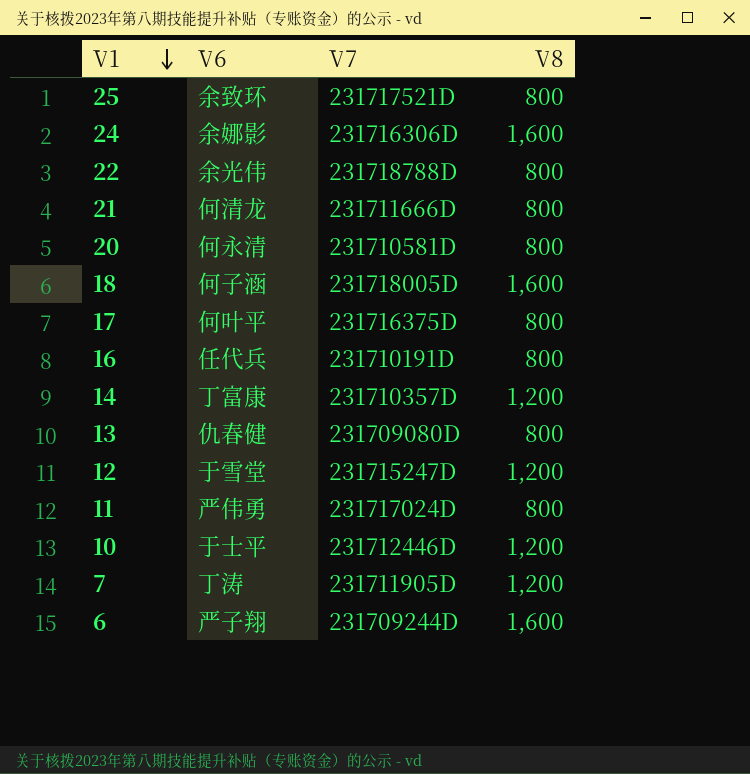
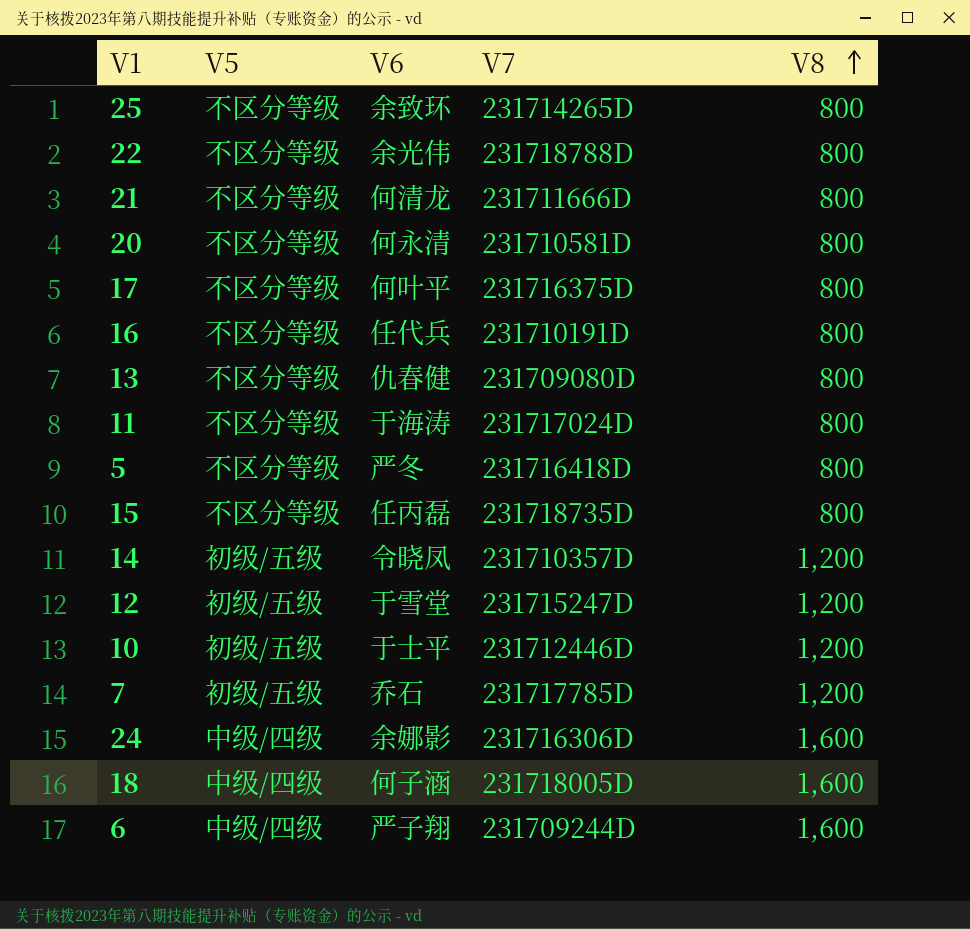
row order: V1 descending -> V8 ascending
column V5 | position: none -> 2
25 | V7: 231717521D -> 231714265D
11 | V6: 严伟勇 -> 于海涛
row 5: none -> 不区分等级 | 严冬 | 231716418D | 800
row 15: none -> 不区分等级 | 任丙磊 | 231718735D | 800
14 | V6: 丁富康 -> 令晓凤
7 | V6: 丁涛 -> 乔石
7 | V7: 231711905D -> 231717785D

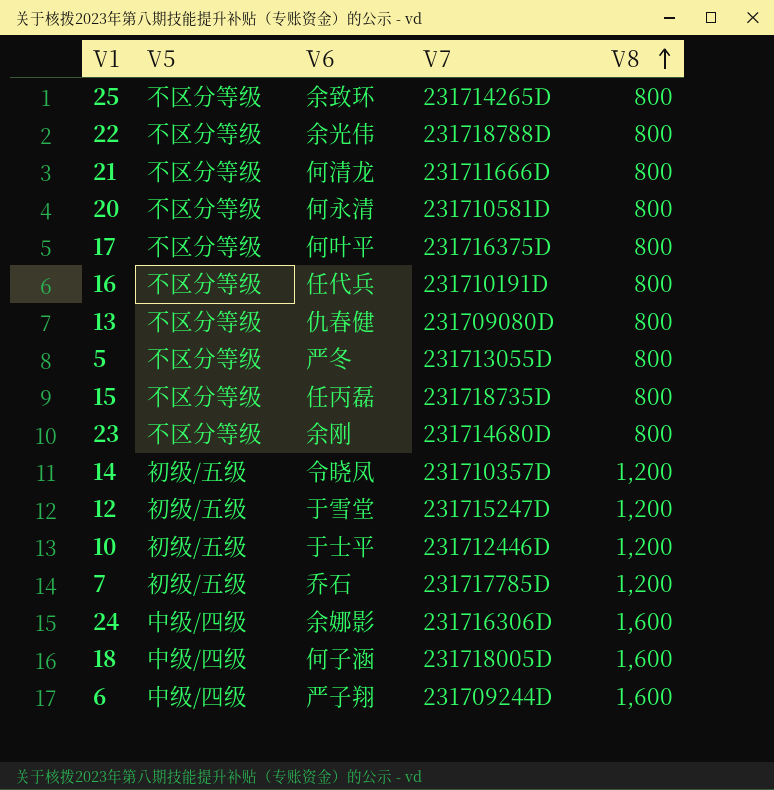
row 11: 不区分等级 | 于海涛 | 231717024D | 800 -> none
5 | V7: 231716418D -> 231713055D
row 23: none -> 不区分等级 | 余刚 | 231714680D | 800

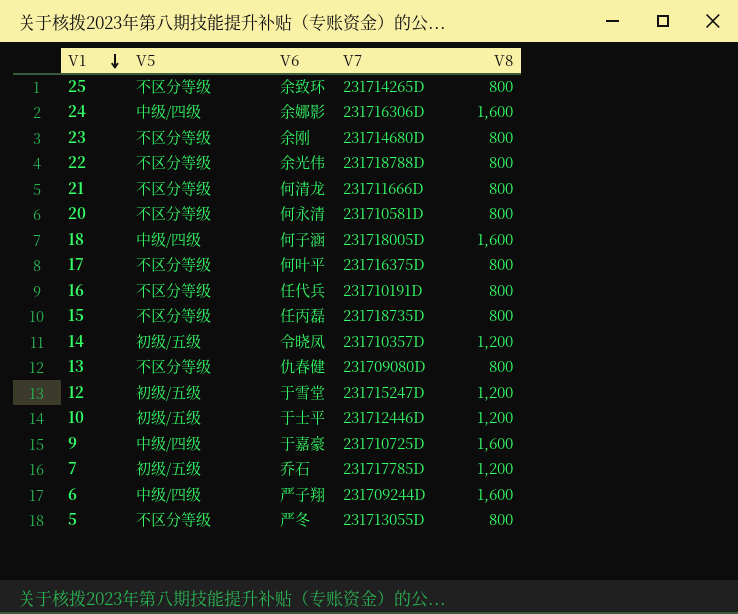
row order: V8 ascending -> V1 descending
row 9: none -> 中级/四级 | 于嘉豪 | 231710725D | 1,600

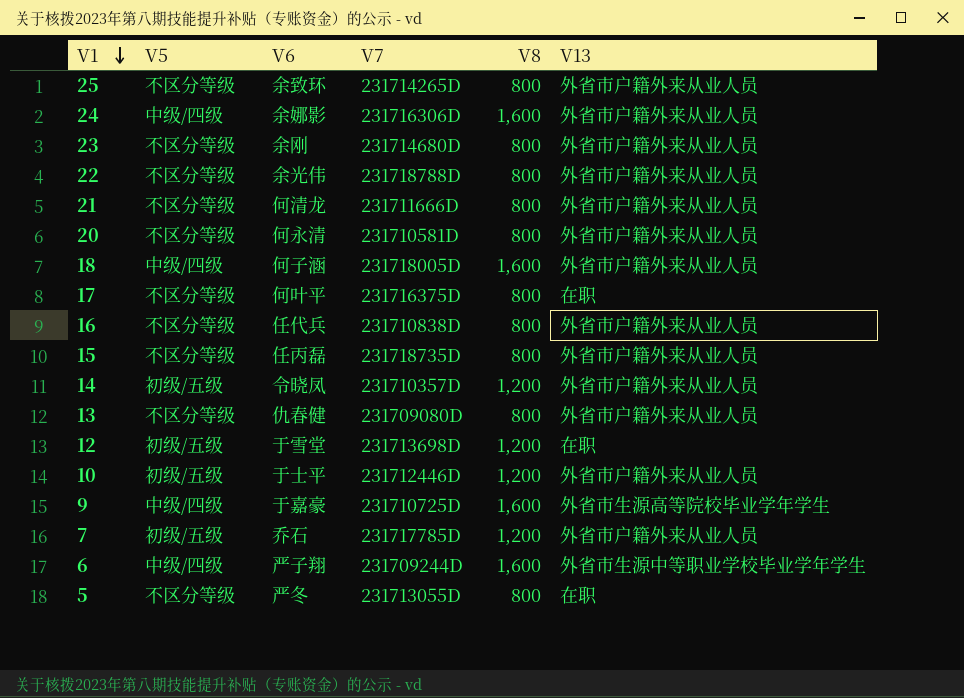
column V13 | position: none -> 6
16 | V7: 231710191D -> 231710838D
12 | V7: 231715247D -> 231713698D

